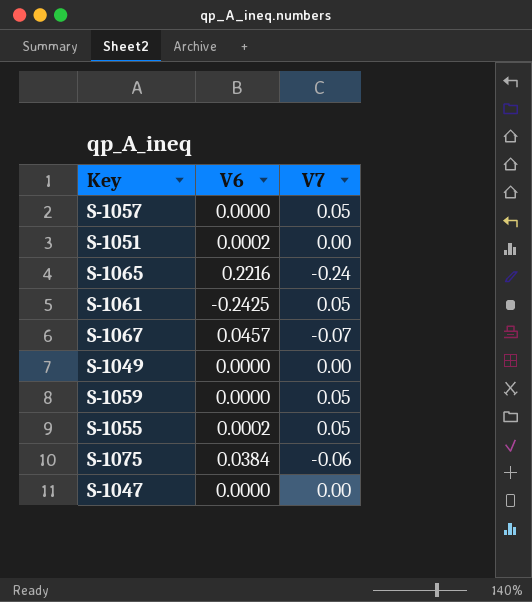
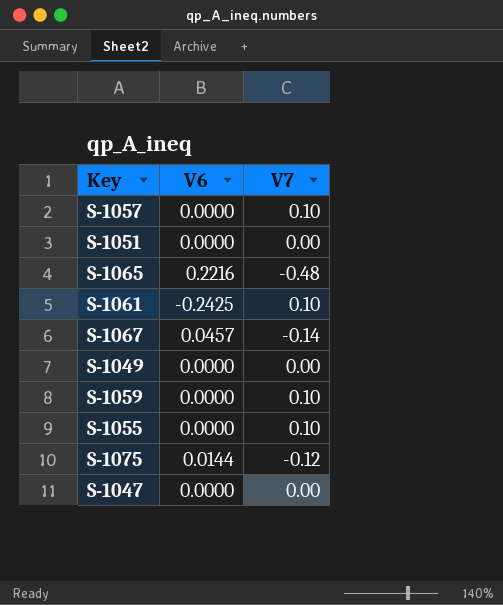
S-1057 | V7: 0.05 -> 0.10
S-1051 | V6: 0.0002 -> 0.0000
S-1065 | V7: -0.24 -> -0.48
S-1061 | V7: 0.05 -> 0.10
S-1067 | V7: -0.07 -> -0.14
S-1059 | V7: 0.05 -> 0.10
S-1055 | V6: 0.0002 -> 0.0000
S-1055 | V7: 0.05 -> 0.10
S-1075 | V6: 0.0384 -> 0.0144
S-1075 | V7: -0.06 -> -0.12

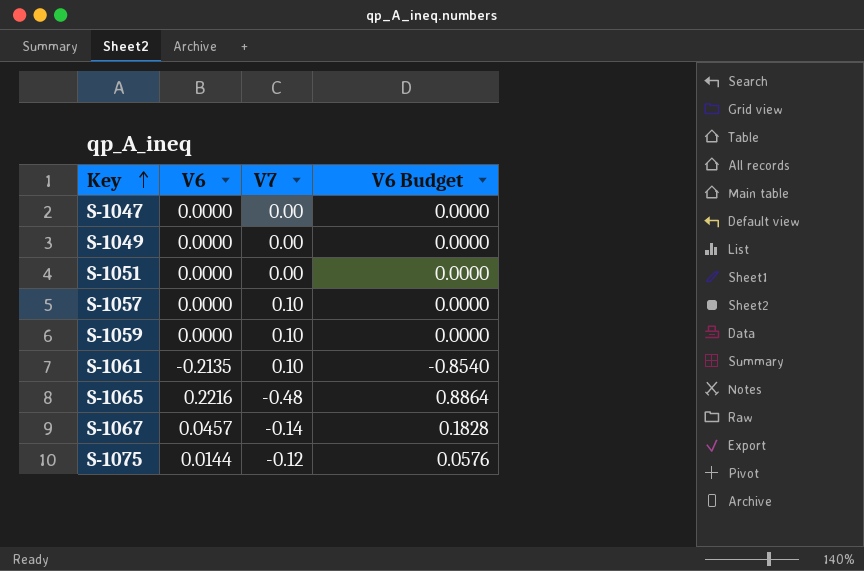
row order: none -> Key ascending
column V6 Budget | formula: none -> [V6] * 4
row S-1055: 0.0000 | 0.10 -> none
S-1061 | V6: -0.2425 -> -0.2135

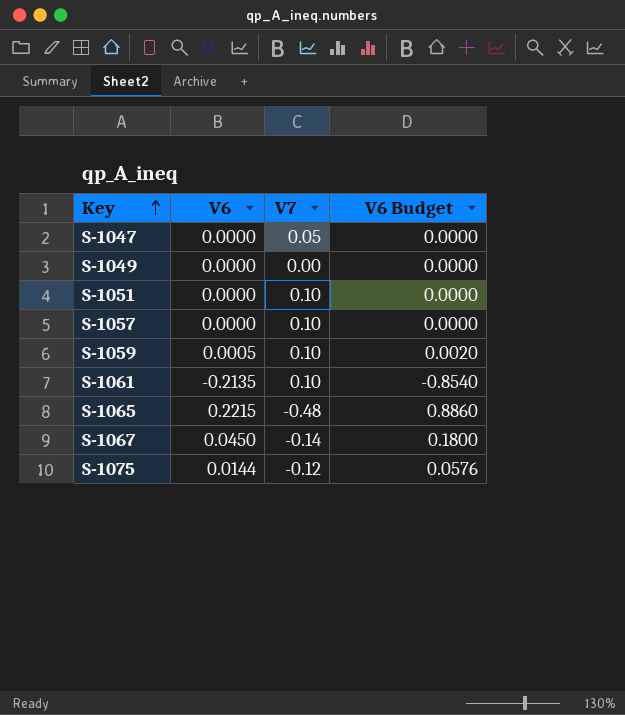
S-1047 | V7: 0.00 -> 0.05
S-1051 | V7: 0.00 -> 0.10
S-1059 | V6: 0.0000 -> 0.0005
S-1059 | V6 Budget: 0.0000 -> 0.0020
S-1065 | V6: 0.2216 -> 0.2215
S-1065 | V6 Budget: 0.8864 -> 0.8860
S-1067 | V6: 0.0457 -> 0.0450
S-1067 | V6 Budget: 0.1828 -> 0.1800

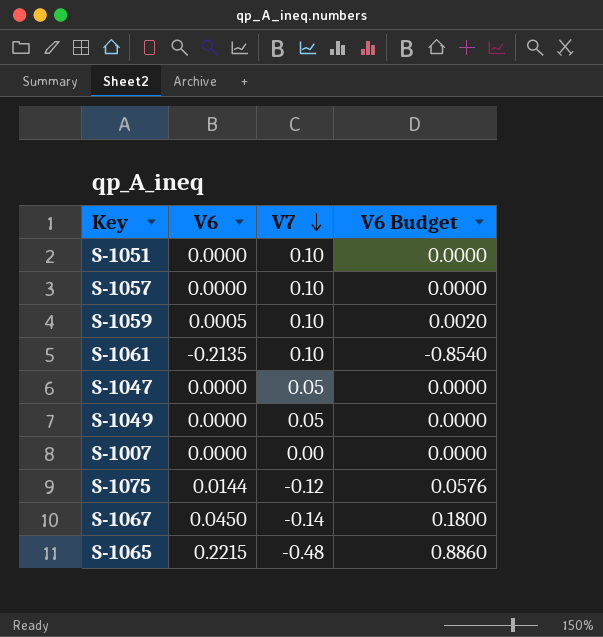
row order: Key ascending -> V7 descending
S-1049 | V7: 0.00 -> 0.05
row S-1007: none -> 0.0000 | 0.00 | 0.0000

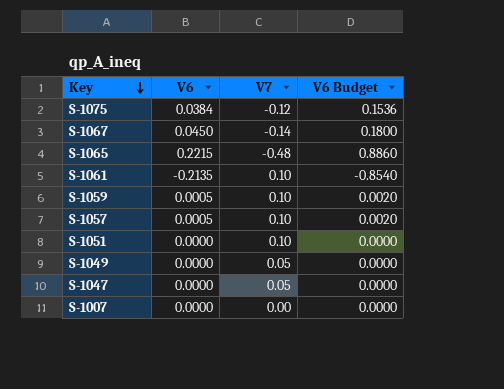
row order: V7 descending -> Key descending
S-1075 | V6: 0.0144 -> 0.0384
S-1075 | V6 Budget: 0.0576 -> 0.1536
S-1057 | V6: 0.0000 -> 0.0005
S-1057 | V6 Budget: 0.0000 -> 0.0020

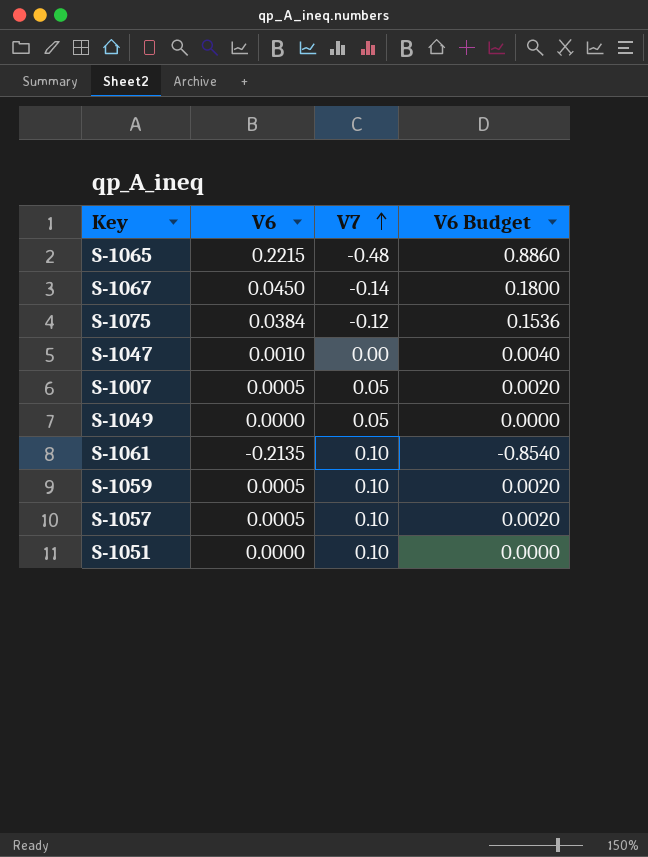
row order: Key descending -> V7 ascending
S-1047 | V6: 0.0000 -> 0.0010
S-1047 | V7: 0.05 -> 0.00
S-1047 | V6 Budget: 0.0000 -> 0.0040
S-1007 | V6: 0.0000 -> 0.0005
S-1007 | V7: 0.00 -> 0.05
S-1007 | V6 Budget: 0.0000 -> 0.0020

